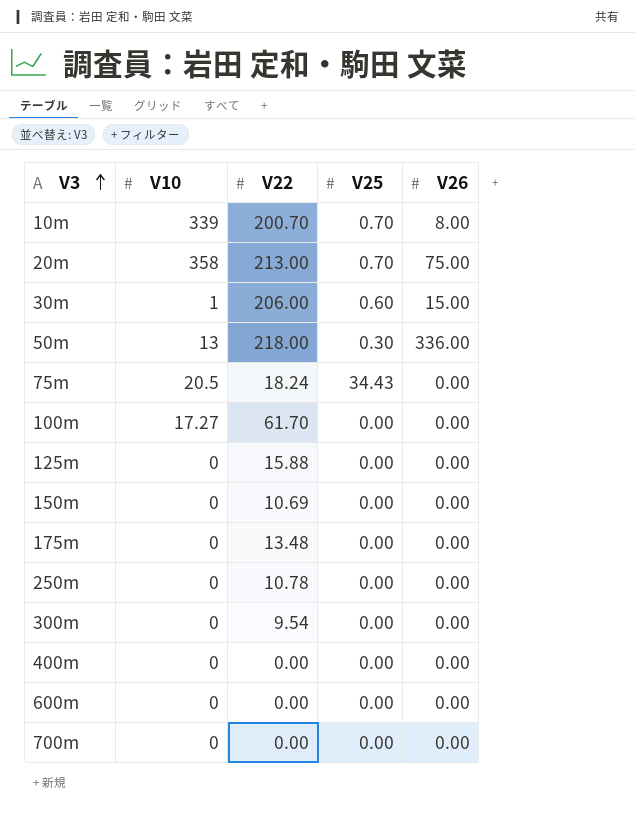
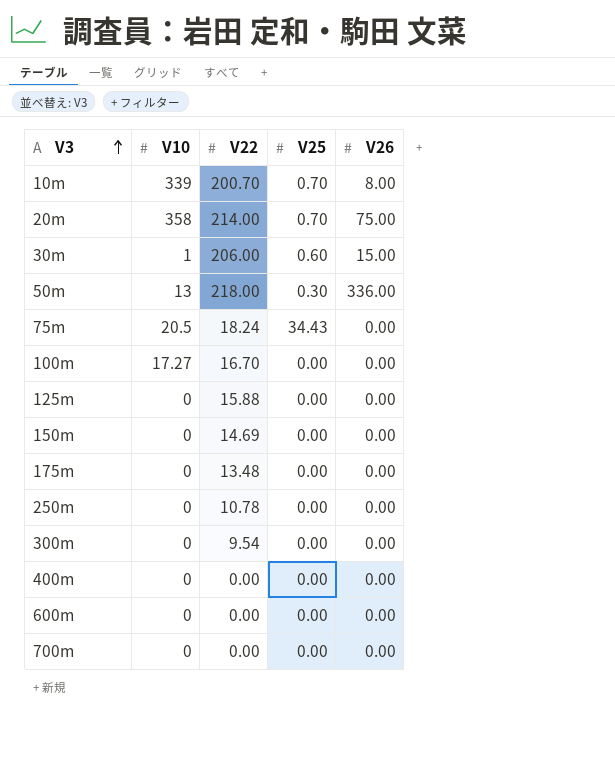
20m | V22: 213.00 -> 214.00
100m | V22: 61.70 -> 16.70
150m | V22: 10.69 -> 14.69

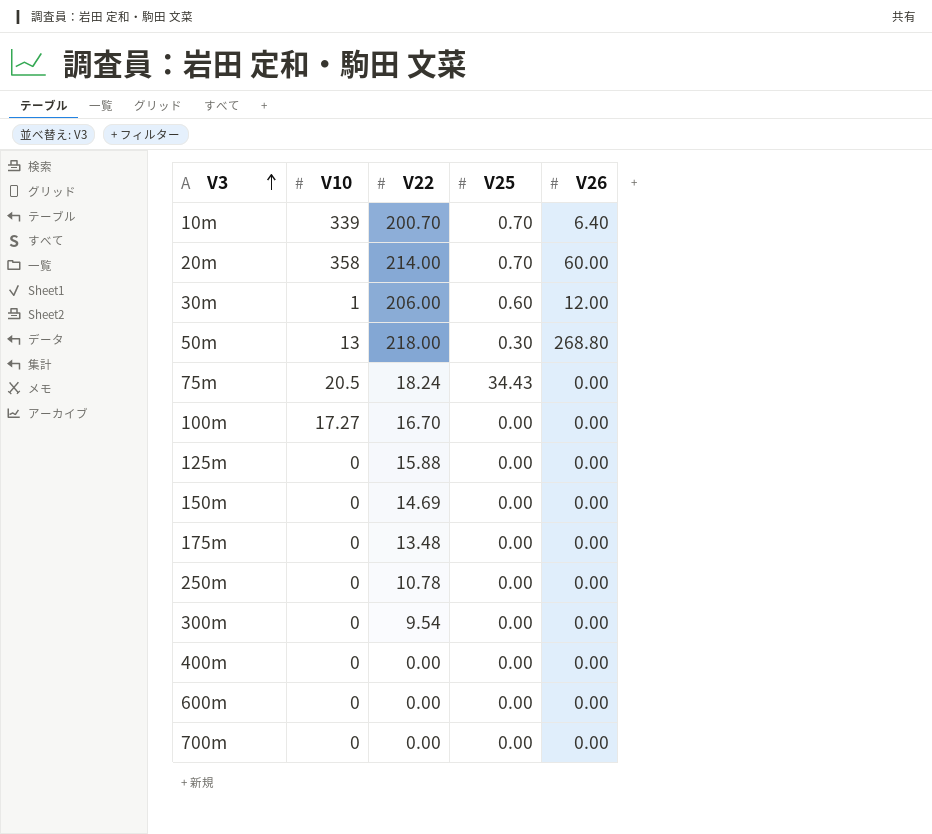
10m | V26: 8.00 -> 6.40
20m | V26: 75.00 -> 60.00
30m | V26: 15.00 -> 12.00
50m | V26: 336.00 -> 268.80

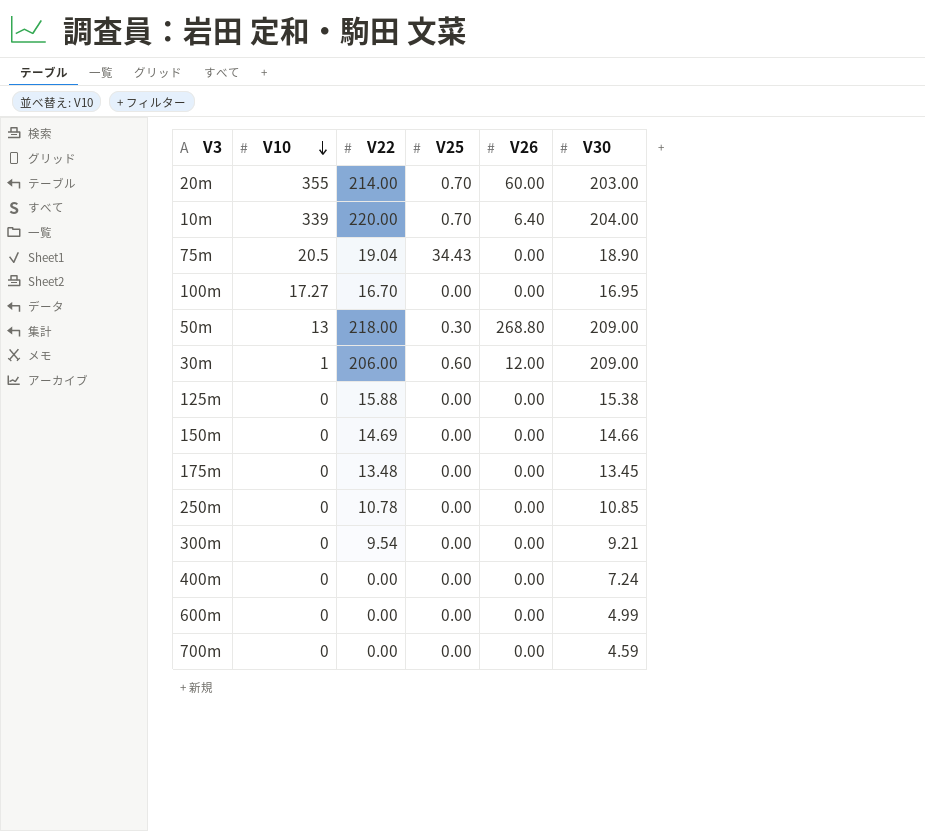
row order: V3 ascending -> V10 descending
column V30 | position: none -> 6
20m | V10: 358 -> 355
10m | V22: 200.70 -> 220.00
75m | V22: 18.24 -> 19.04

